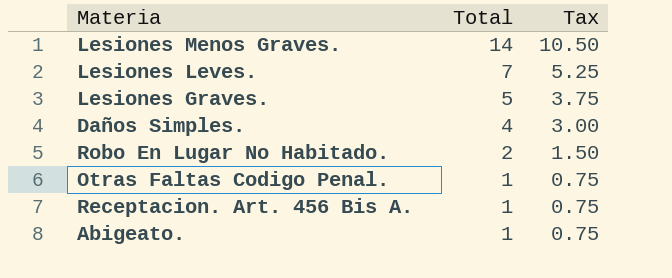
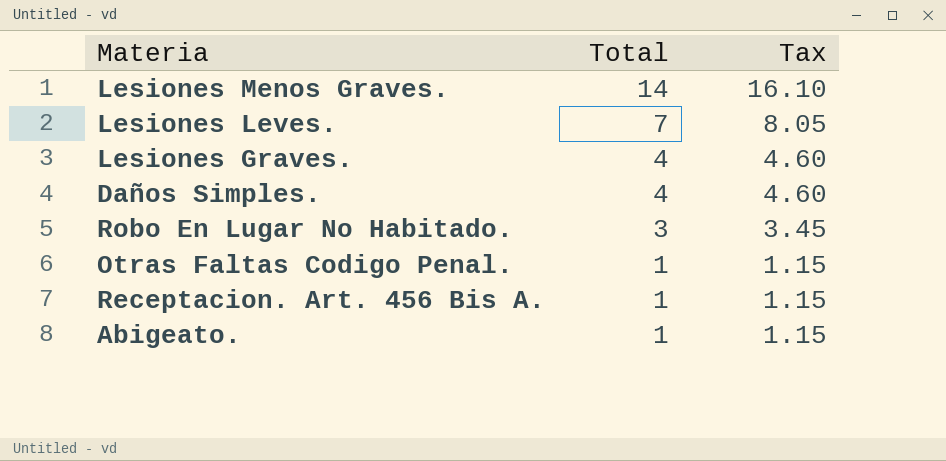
column Tax | formula: [Total] * 0.75 -> [Total] * 1.15
Lesiones Graves. | Total: 5 -> 4
Robo En Lugar No Habitado. | Total: 2 -> 3

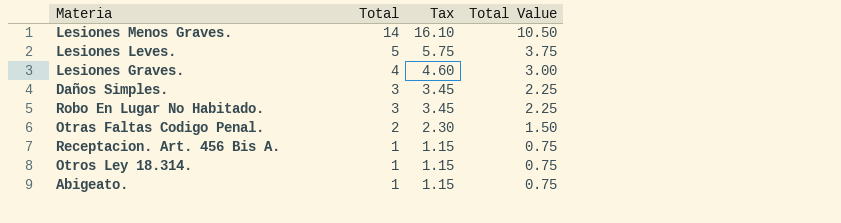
column Total Value | formula: none -> [Total] * 0.75
Lesiones Leves. | Total: 7 -> 5
Lesiones Leves. | Tax: 8.05 -> 5.75
Daños Simples. | Total: 4 -> 3
Daños Simples. | Tax: 4.60 -> 3.45
Otras Faltas Codigo Penal. | Total: 1 -> 2
Otras Faltas Codigo Penal. | Tax: 1.15 -> 2.30
row Otros Ley 18.314.: none -> 1 | 1.15 | 0.75

